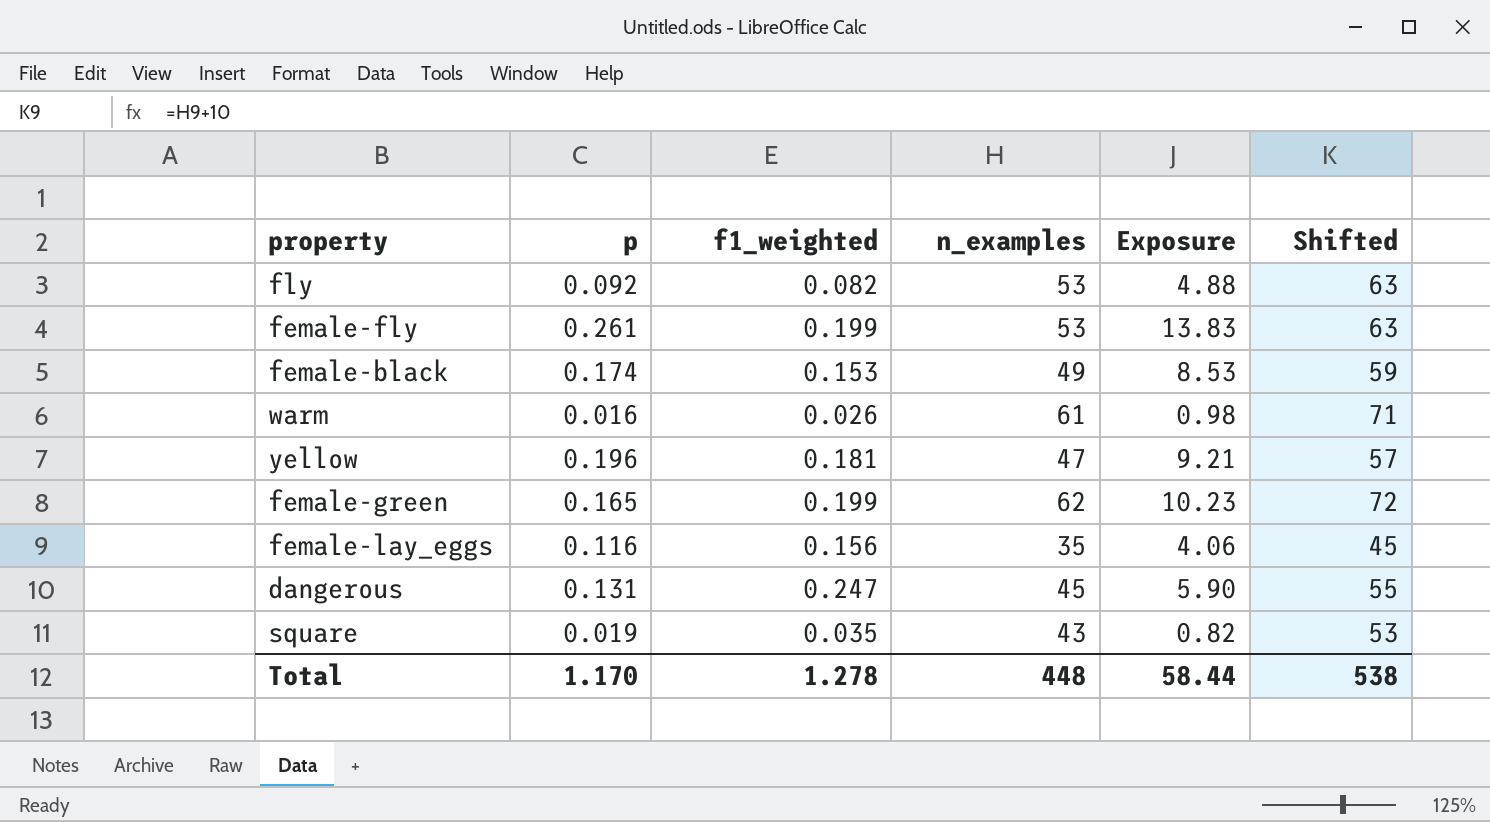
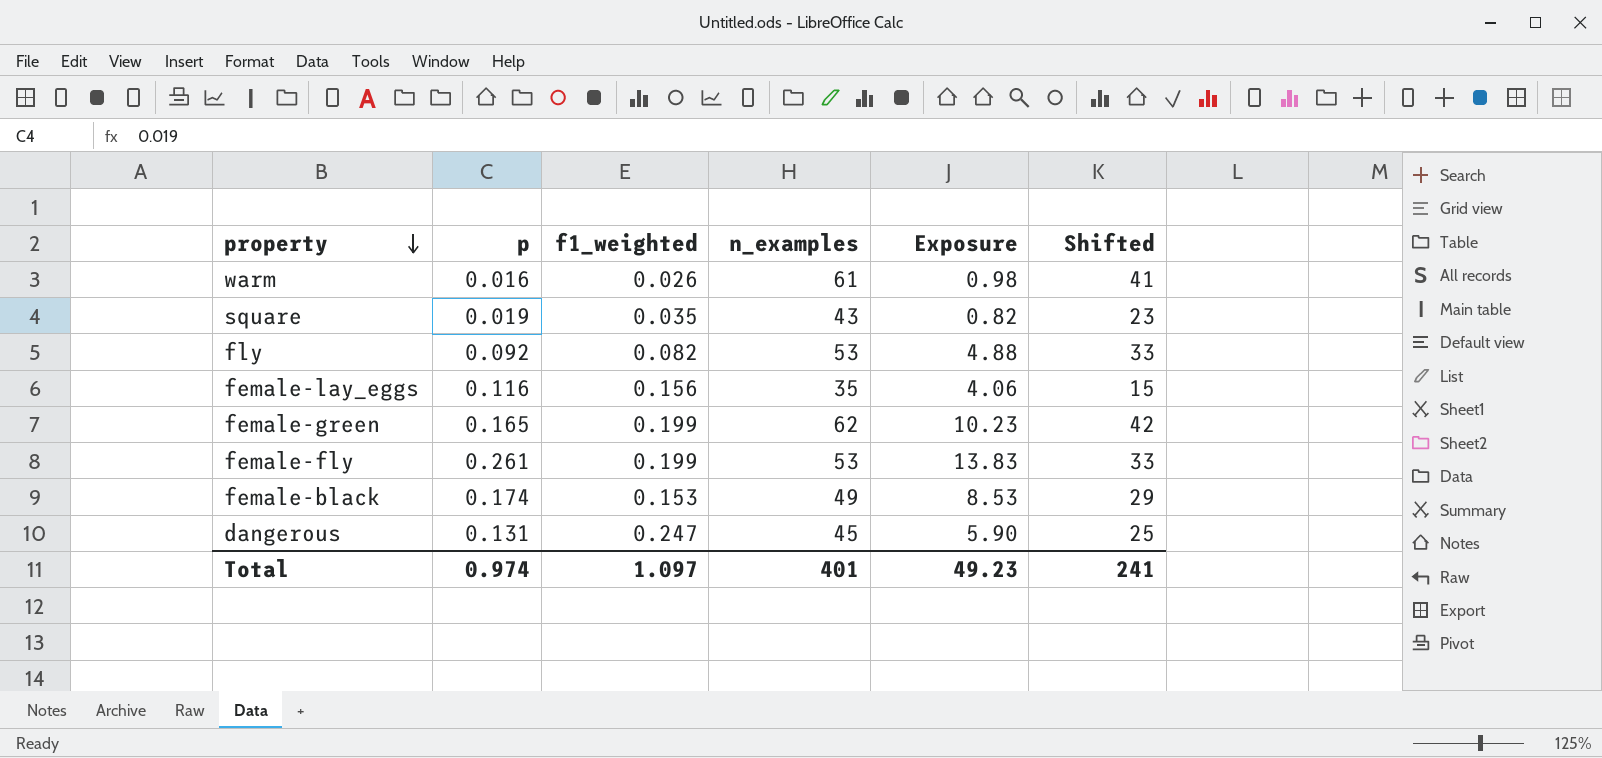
row order: none -> property descending
column Shifted | formula: [n_examples] + 10 -> [n_examples] - 20
row yellow: 0.196 | 0.181 | 47 | 9.21 | 57 -> none
Total | p: 1.170 -> 0.974
Total | f1_weighted: 1.278 -> 1.097
Total | n_examples: 448 -> 401
Total | Exposure: 58.44 -> 49.23
Total | Shifted: 538 -> 241

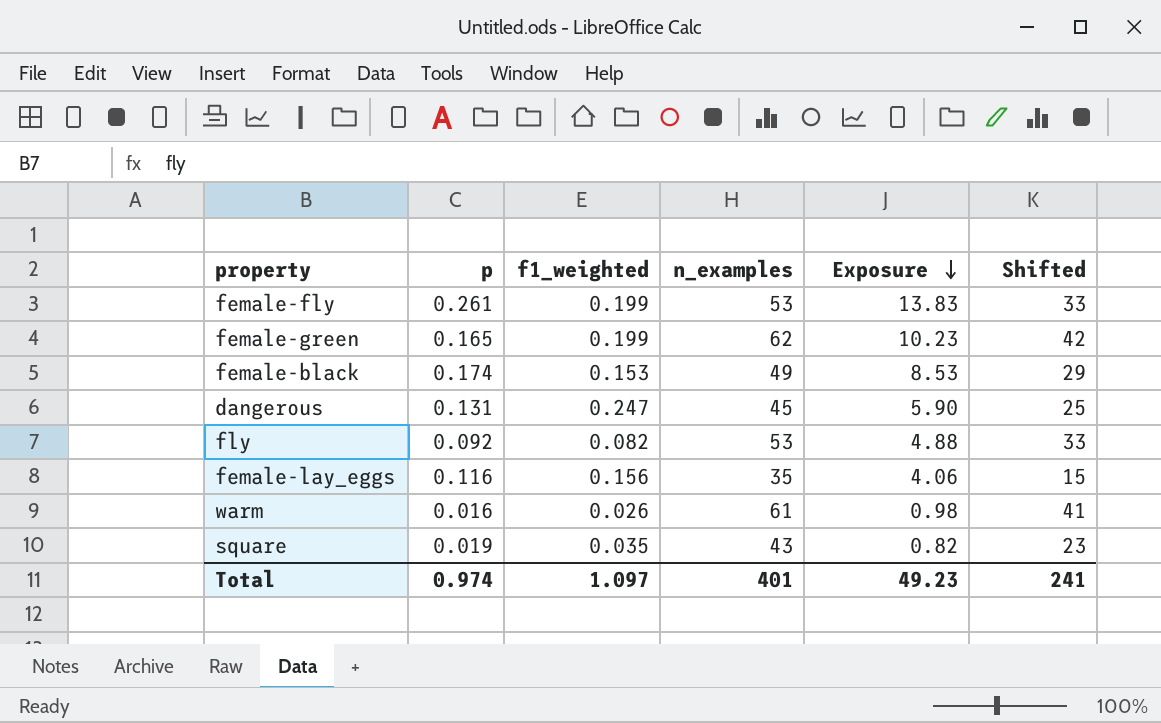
row order: property descending -> Exposure descending

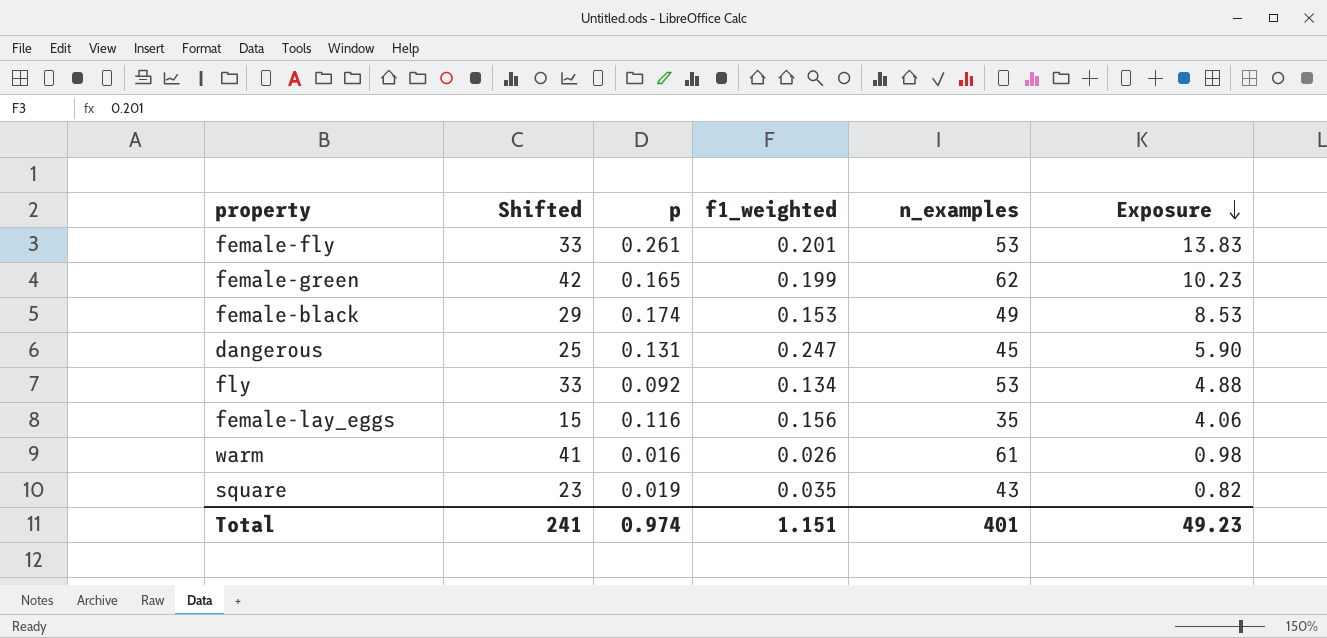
column Shifted | position: 6 -> 2
female-fly | f1_weighted: 0.199 -> 0.201
fly | f1_weighted: 0.082 -> 0.134
Total | f1_weighted: 1.097 -> 1.151

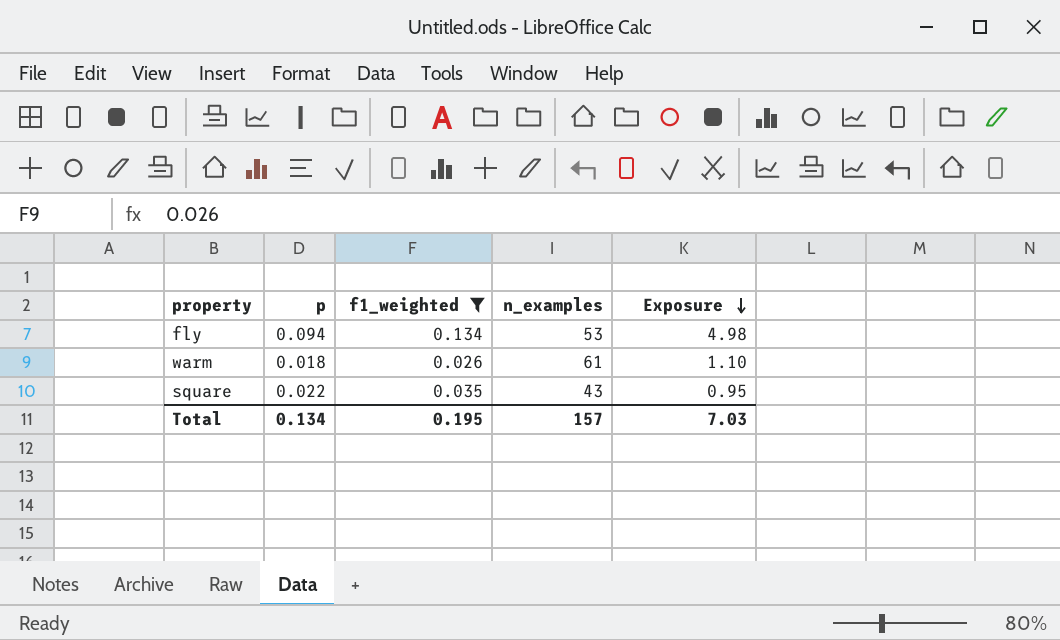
filter: none -> f1_weighted <= 0.134
column Shifted | formula: [n_examples] - 20 -> none
fly | p: 0.092 -> 0.094
fly | Exposure: 4.88 -> 4.98
warm | p: 0.016 -> 0.018
warm | Exposure: 0.98 -> 1.10
square | p: 0.019 -> 0.022
square | Exposure: 0.82 -> 0.95
Total | p: 0.974 -> 0.134
Total | f1_weighted: 1.151 -> 0.195
Total | n_examples: 401 -> 157
Total | Exposure: 49.23 -> 7.03

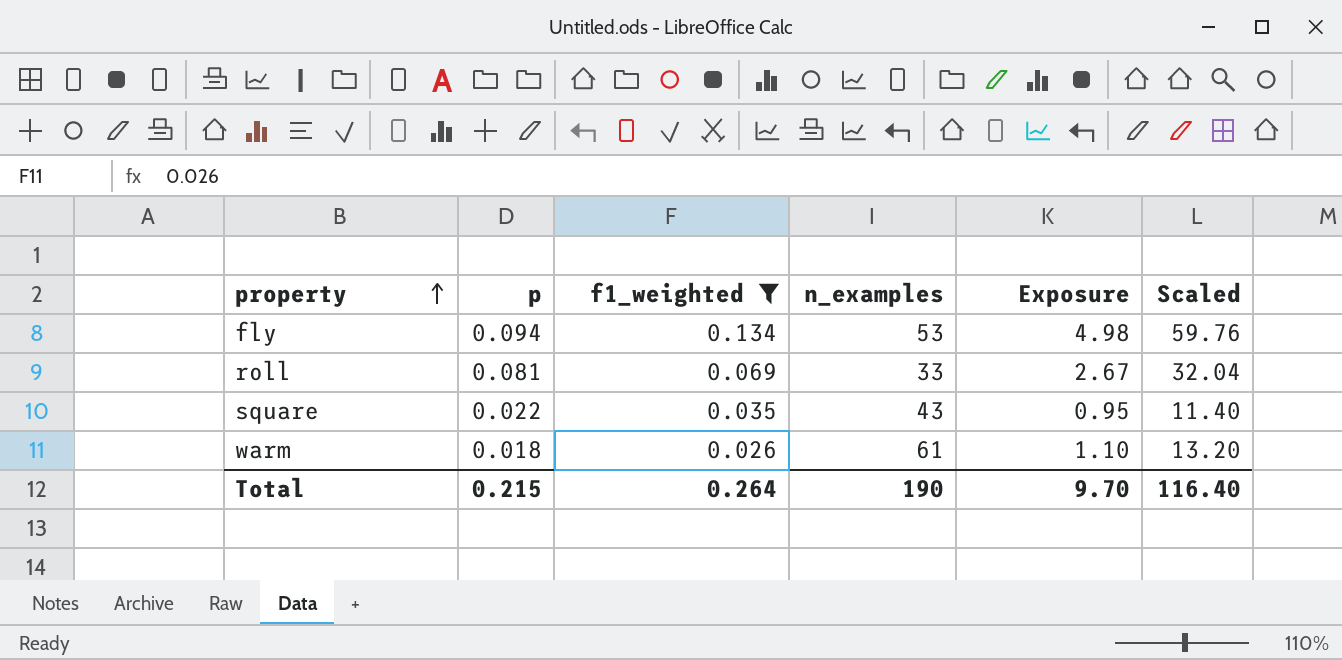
row order: Exposure descending -> property ascending
column Scaled | formula: none -> [Exposure] * 12
row roll: none -> 0.081 | 0.069 | 33 | 2.67 | 32.04
Total | p: 0.134 -> 0.215
Total | f1_weighted: 0.195 -> 0.264
Total | n_examples: 157 -> 190
Total | Exposure: 7.03 -> 9.70

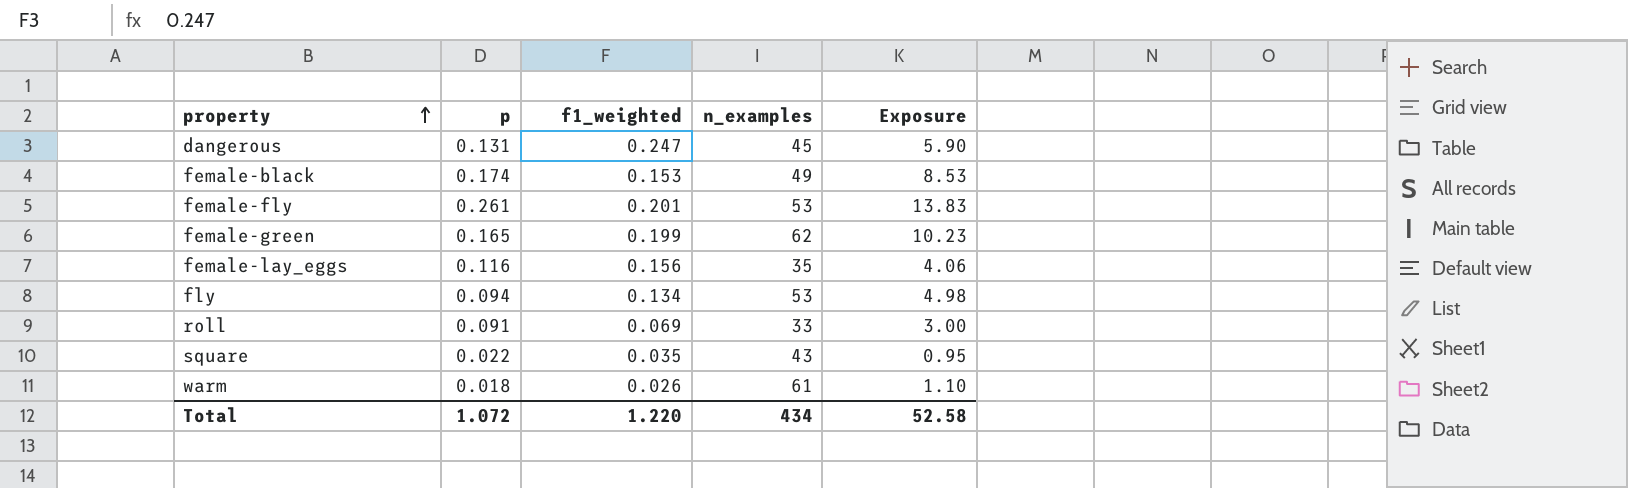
filter: f1_weighted <= 0.134 -> none
column Scaled | formula: [Exposure] * 12 -> none
roll | p: 0.081 -> 0.091
roll | Exposure: 2.67 -> 3.00
Total | p: 0.215 -> 1.072
Total | f1_weighted: 0.264 -> 1.220
Total | n_examples: 190 -> 434
Total | Exposure: 9.70 -> 52.58

